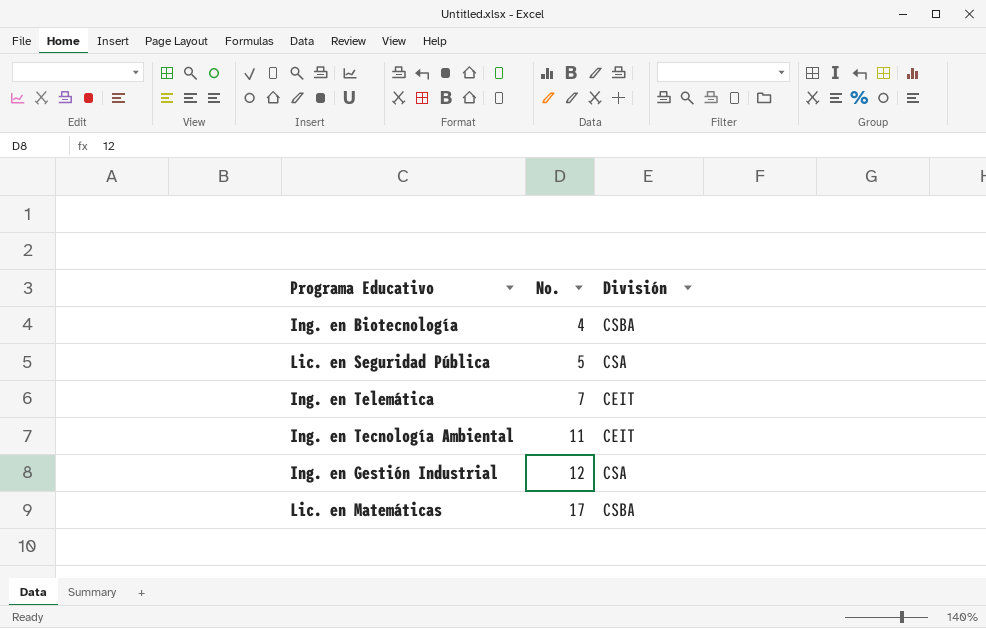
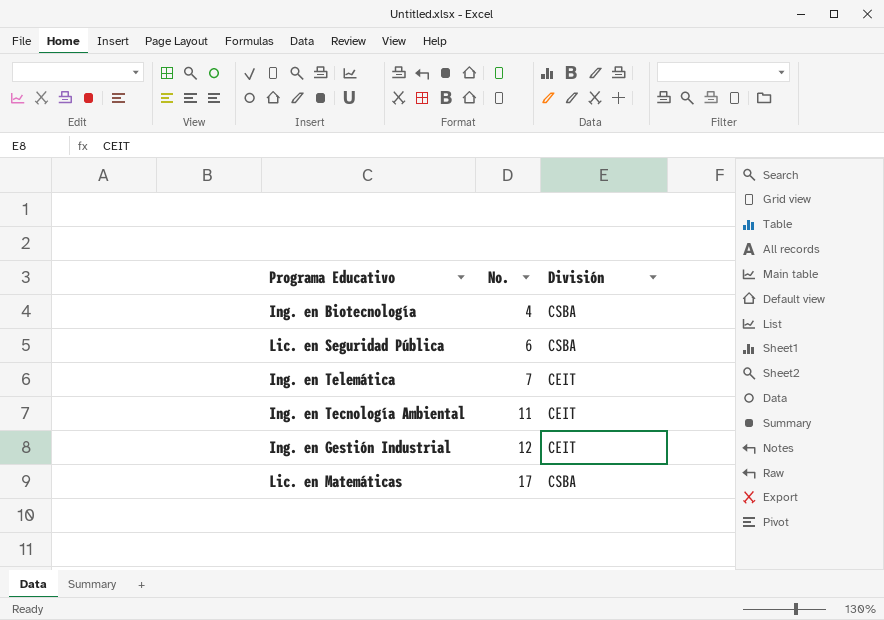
Lic. en Seguridad Pública | No.: 5 -> 6
Lic. en Seguridad Pública | División: CSA -> CSBA
Ing. en Gestión Industrial | División: CSA -> CEIT

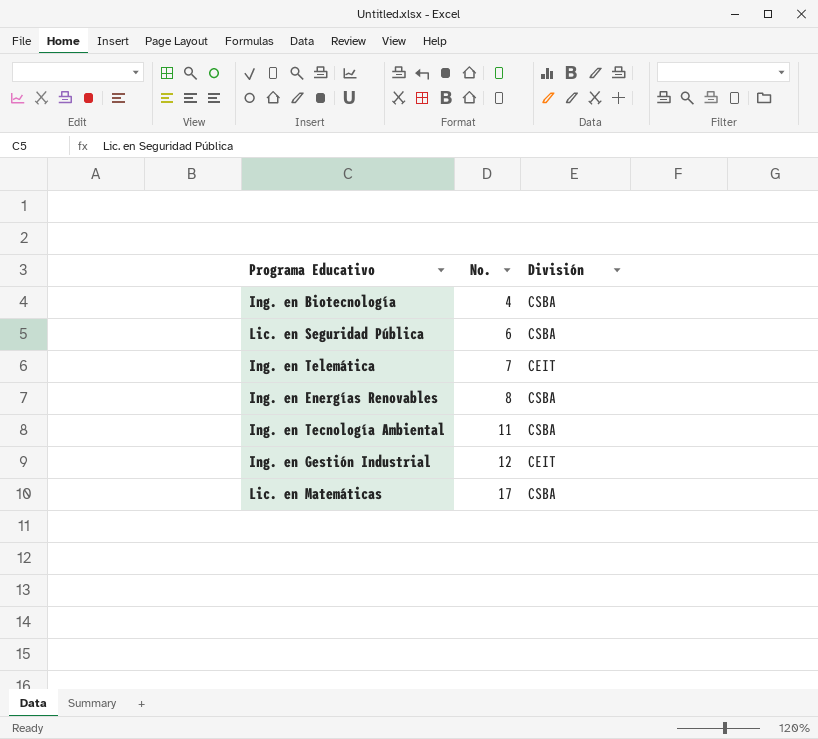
row Ing. en Energías Renovables: none -> 8 | CSBA
Ing. en Tecnología Ambiental | División: CEIT -> CSBA

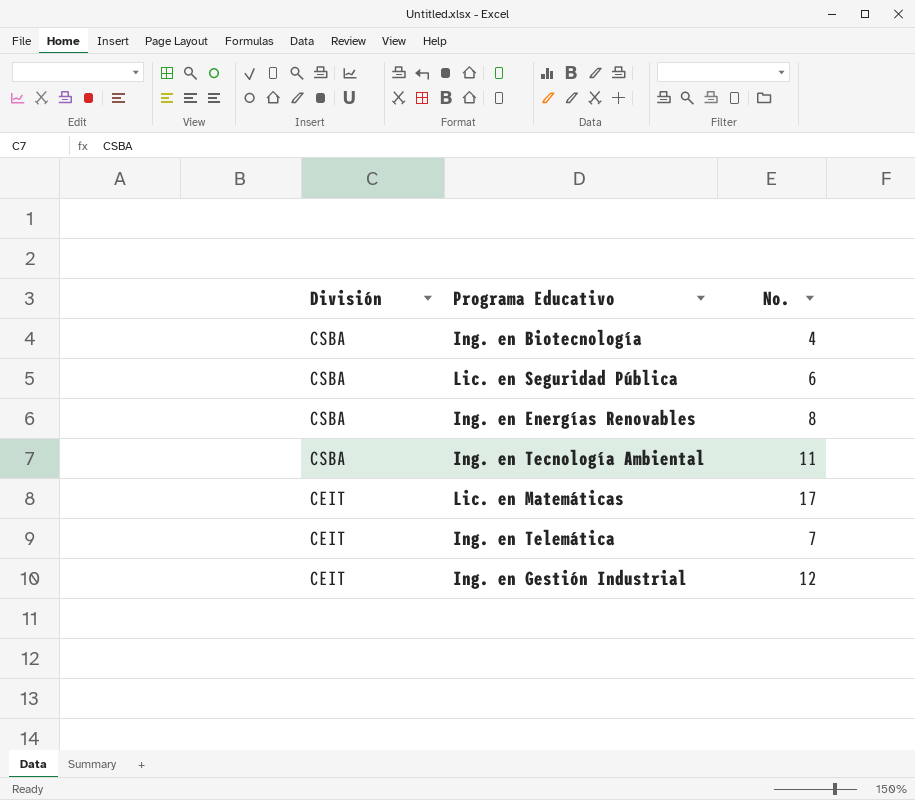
row order: No. ascending -> División descending
column División | position: 3 -> 1
Lic. en Matemáticas | División: CSBA -> CEIT

